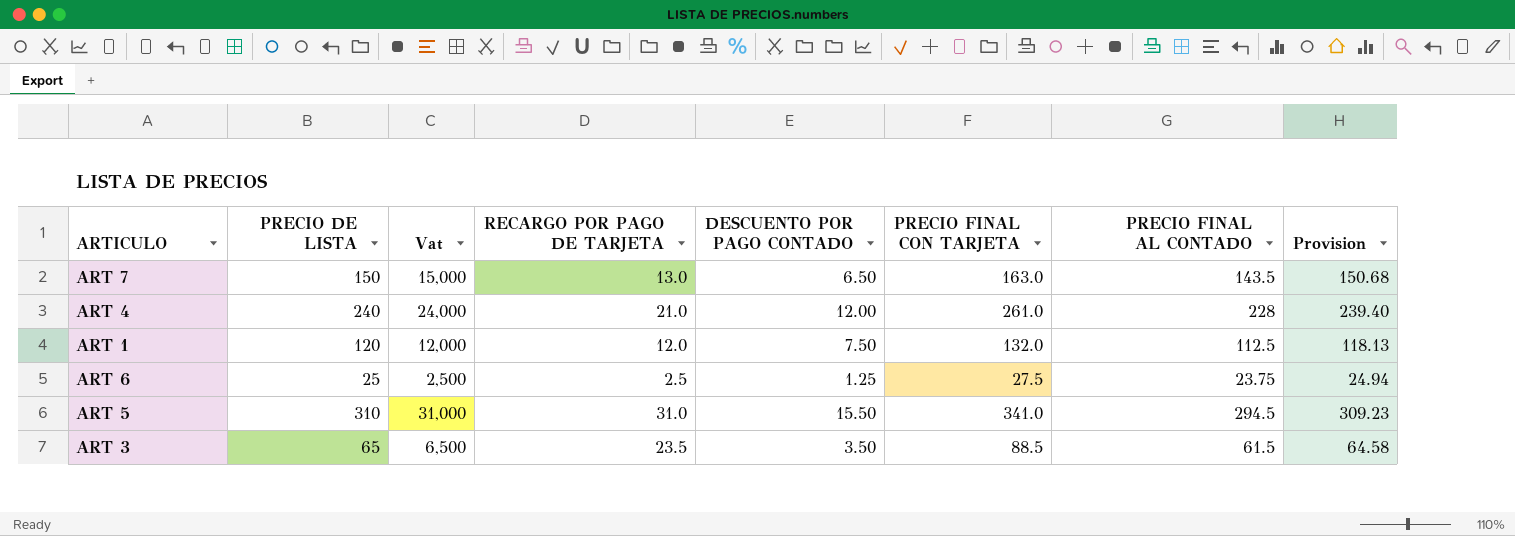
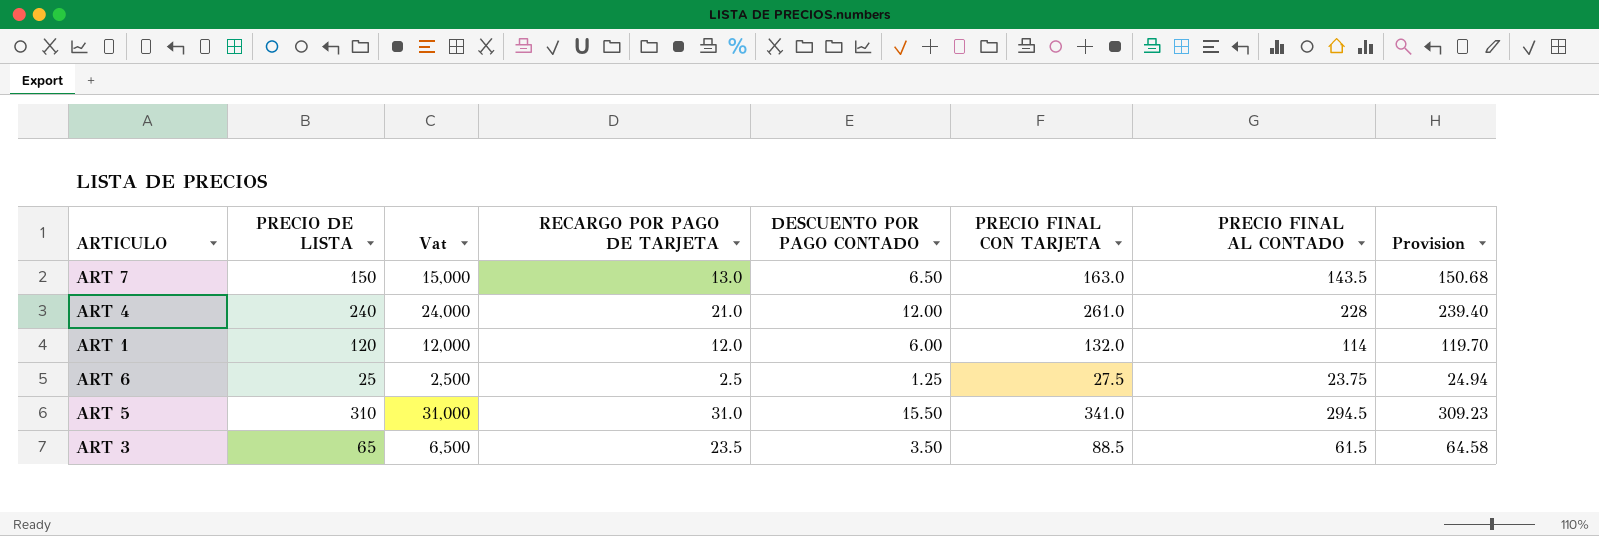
ART 1 | DESCUENTO POR PAGO CONTADO: 7.50 -> 6.00
ART 1 | PRECIO FINAL AL CONTADO: 112.5 -> 114
ART 1 | Provision: 118.13 -> 119.70

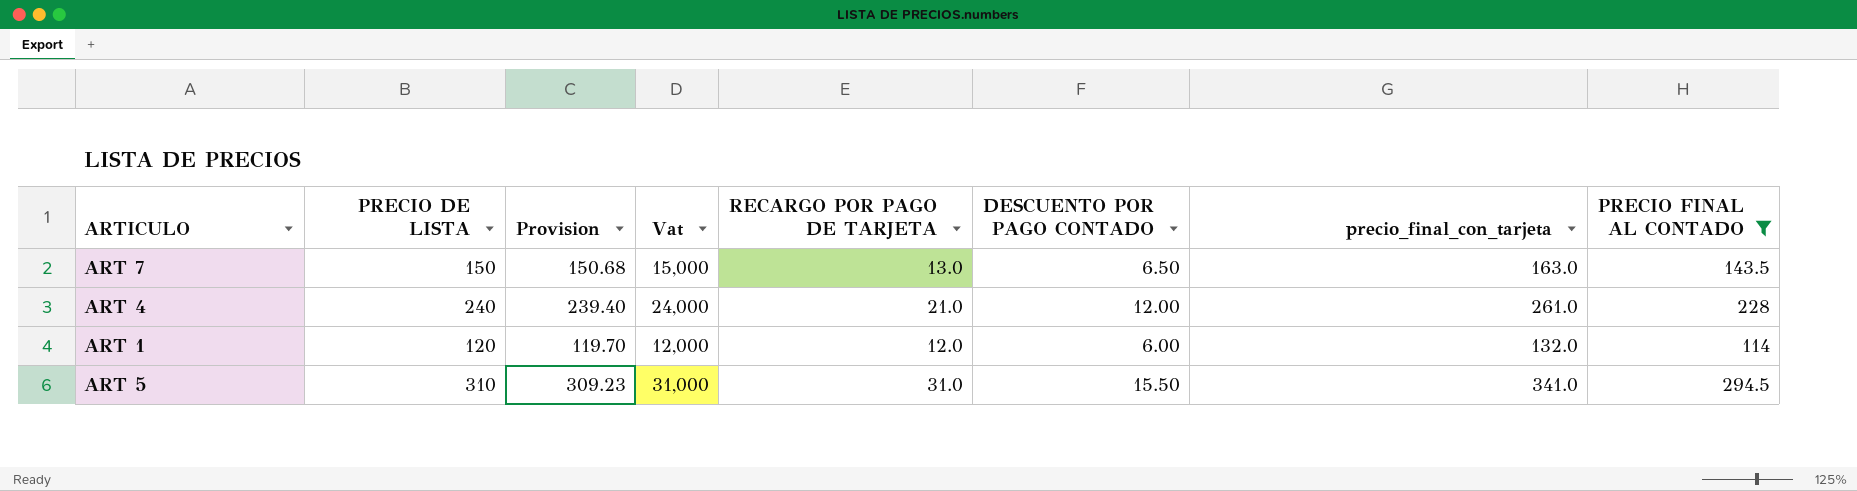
filter: none -> PRECIO FINAL AL CONTADO >= 114
column Provision | position: 8 -> 3
column name: PRECIO FINAL CON TARJETA -> precio_final_con_tarjeta

